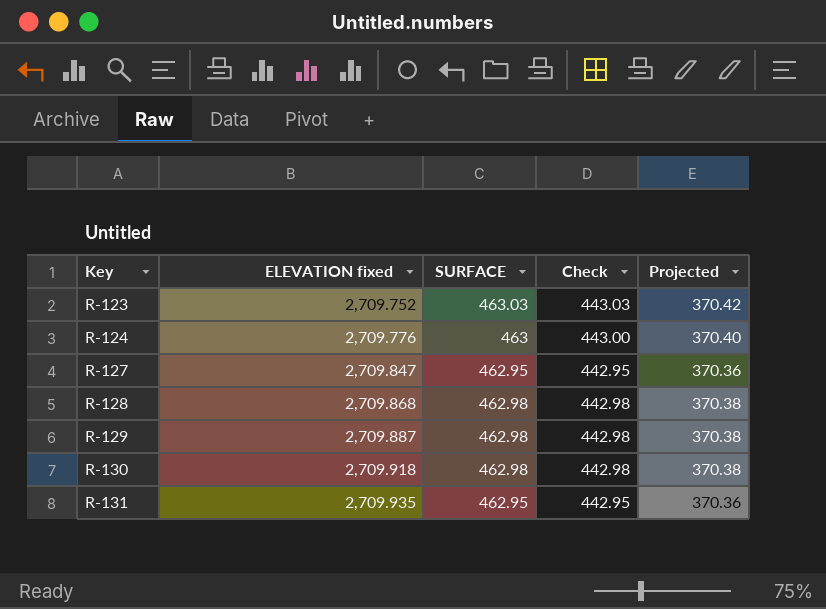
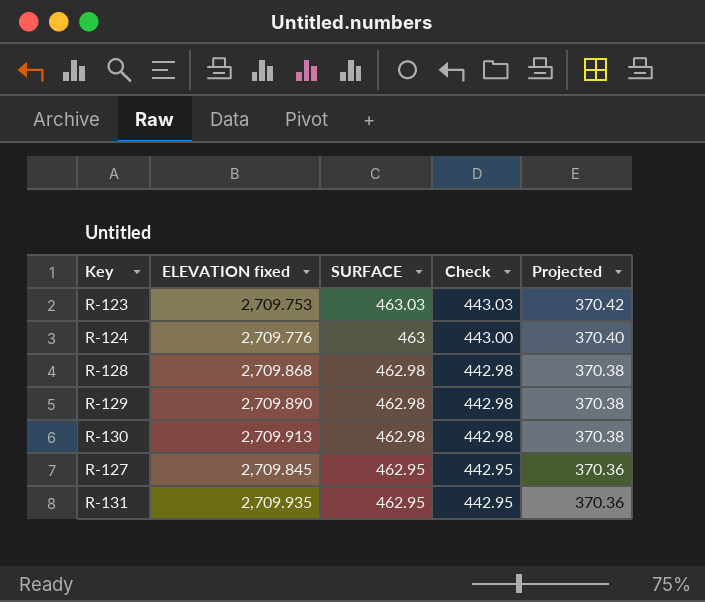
row order: Key ascending -> SURFACE descending
R-123 | ELEVATION fixed: 2,709.752 -> 2,709.753
R-129 | ELEVATION fixed: 2,709.887 -> 2,709.890
R-130 | ELEVATION fixed: 2,709.918 -> 2,709.913
R-127 | ELEVATION fixed: 2,709.847 -> 2,709.845

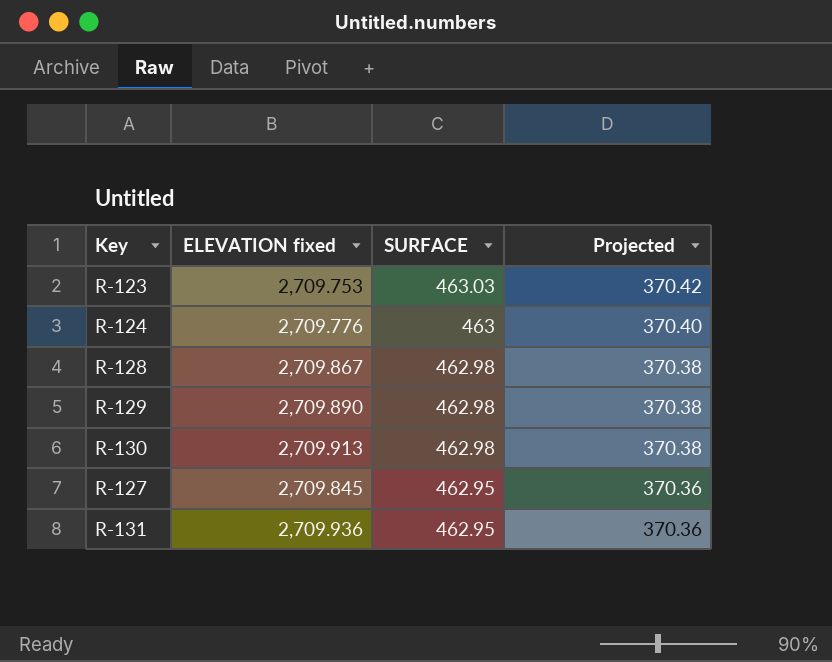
column Check | formula: [SURFACE] - 20 -> none
R-128 | ELEVATION fixed: 2,709.868 -> 2,709.867
R-131 | ELEVATION fixed: 2,709.935 -> 2,709.936

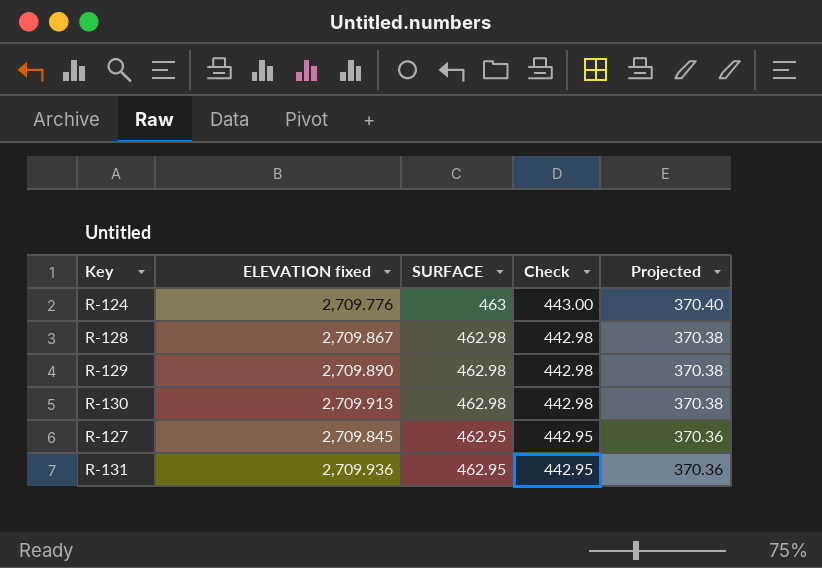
column Check | formula: none -> [SURFACE] - 20
row R-123: 2,709.753 | 463.03 | 370.42 -> none

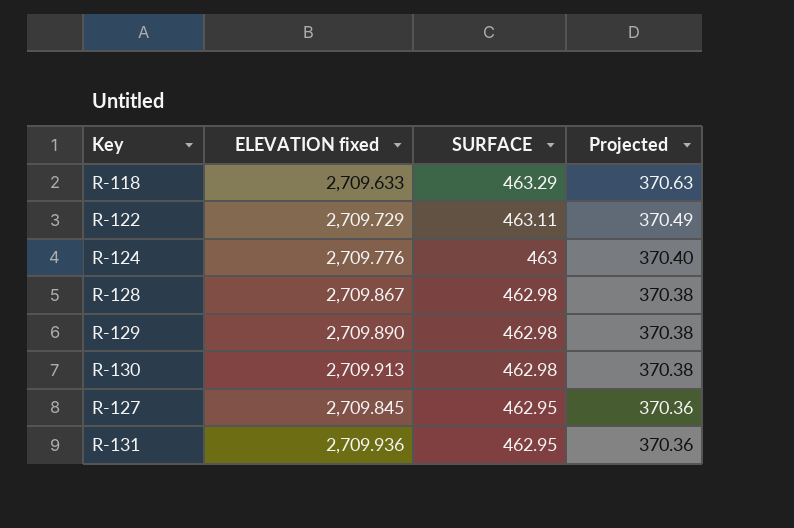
column Check | formula: [SURFACE] - 20 -> none
row R-118: none -> 2,709.633 | 463.29 | 370.63
row R-122: none -> 2,709.729 | 463.11 | 370.49

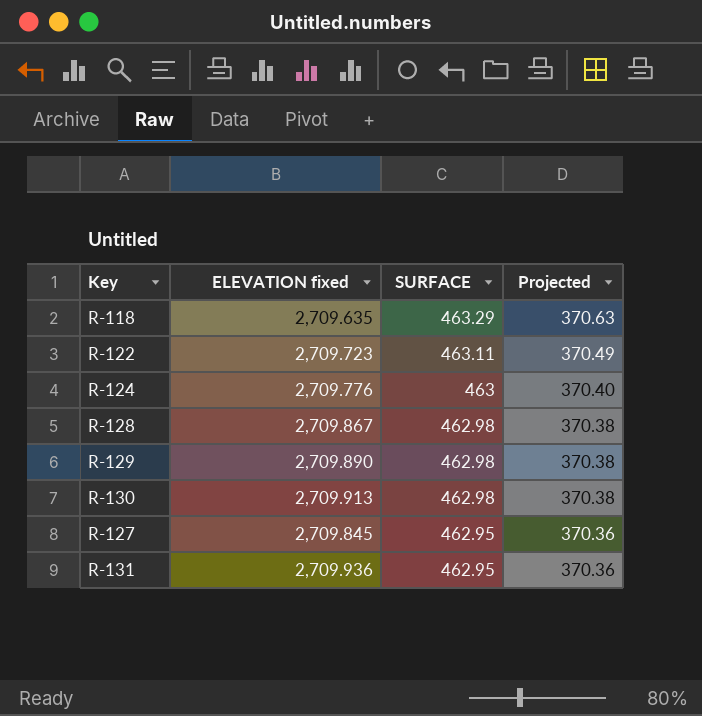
R-118 | ELEVATION fixed: 2,709.633 -> 2,709.635
R-122 | ELEVATION fixed: 2,709.729 -> 2,709.723

